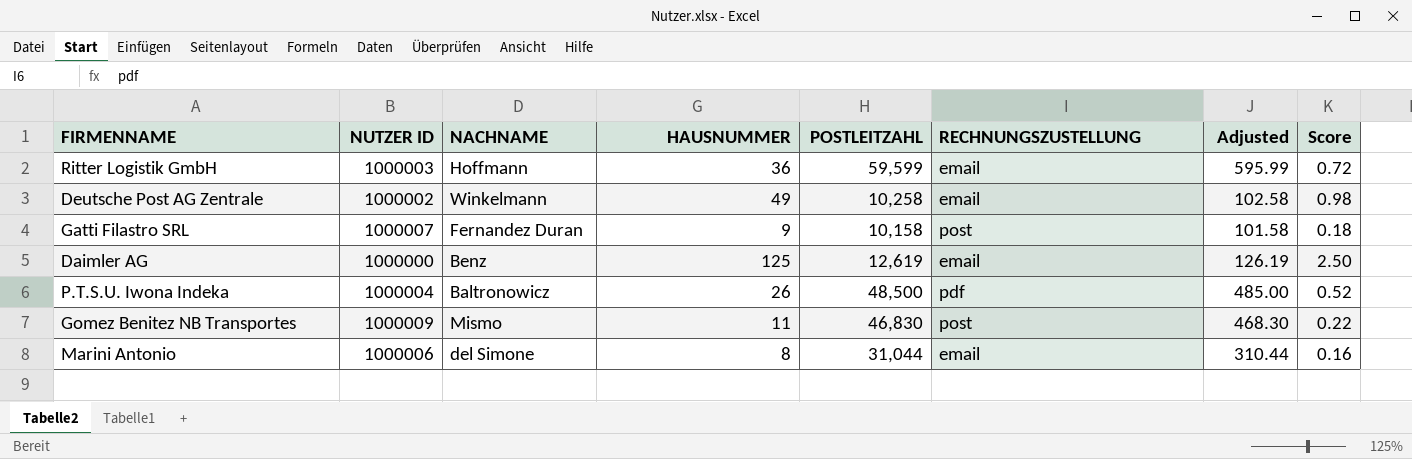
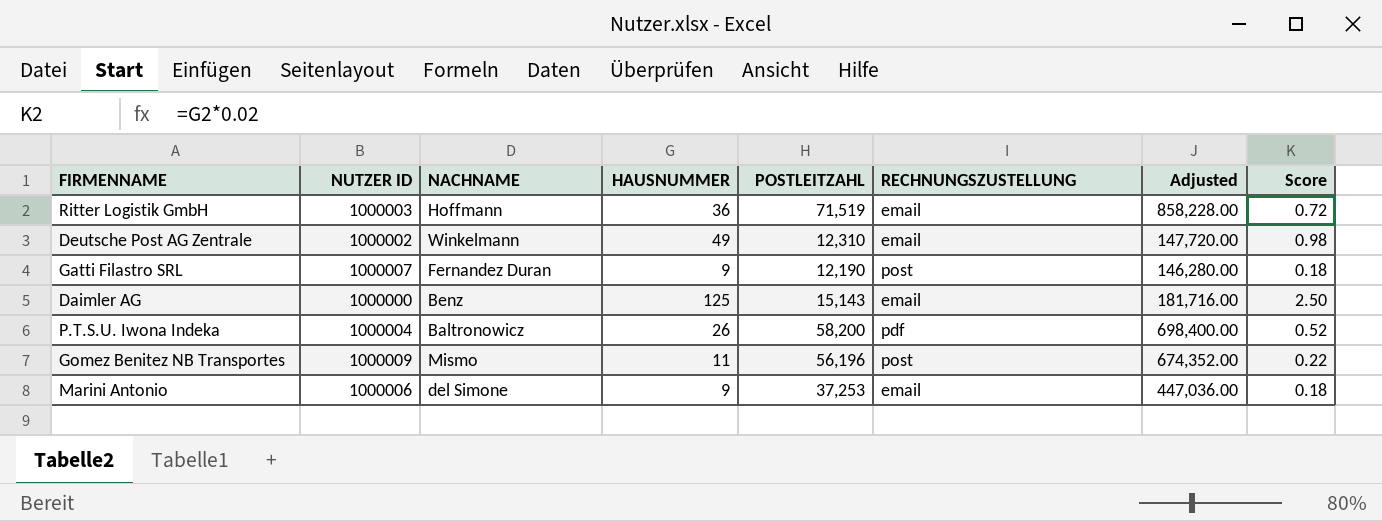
column Adjusted | formula: [POSTLEITZAHL] * 0.01 -> [POSTLEITZAHL] * 12
Ritter Logistik GmbH | POSTLEITZAHL: 59,599 -> 71,519
Deutsche Post AG Zentrale | POSTLEITZAHL: 10,258 -> 12,310
Gatti Filastro SRL | POSTLEITZAHL: 10,158 -> 12,190
Daimler AG | POSTLEITZAHL: 12,619 -> 15,143
P.T.S.U. Iwona Indeka | POSTLEITZAHL: 48,500 -> 58,200
Gomez Benitez NB Transportes | POSTLEITZAHL: 46,830 -> 56,196
Marini Antonio | HAUSNUMMER: 8 -> 9
Marini Antonio | POSTLEITZAHL: 31,044 -> 37,253
Marini Antonio | Score: 0.16 -> 0.18

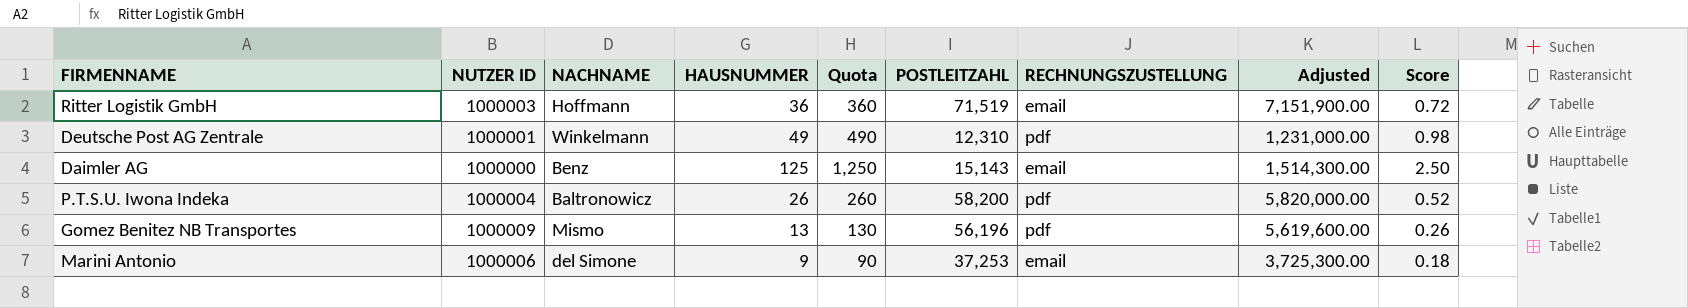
column Quota | formula: none -> [HAUSNUMMER] * 10
column Adjusted | formula: [POSTLEITZAHL] * 12 -> [POSTLEITZAHL] * 100
row Gatti Filastro SRL: 1000007 | Fernandez Duran | 9 | 12,190 | post | 146,280.00 | 0.18 -> none
Deutsche Post AG Zentrale | NUTZER ID: 1000002 -> 1000001
Deutsche Post AG Zentrale | RECHNUNGSZUSTELLUNG: email -> pdf
Gomez Benitez NB Transportes | HAUSNUMMER: 11 -> 13
Gomez Benitez NB Transportes | RECHNUNGSZUSTELLUNG: post -> pdf
Gomez Benitez NB Transportes | Score: 0.22 -> 0.26

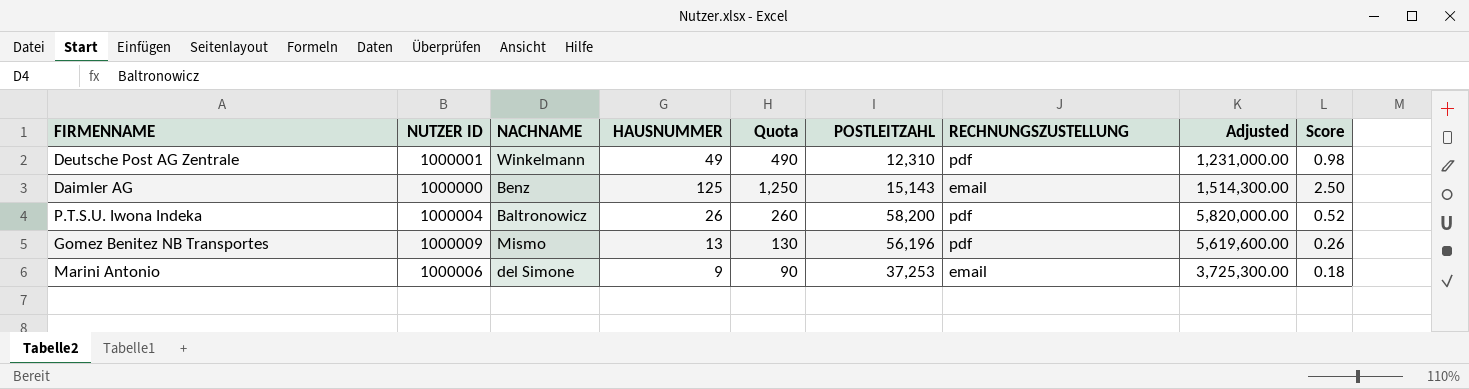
row Ritter Logistik GmbH: 1000003 | Hoffmann | 36 | 360 | 71,519 | email | 7,151,900.00 | 0.72 -> none

